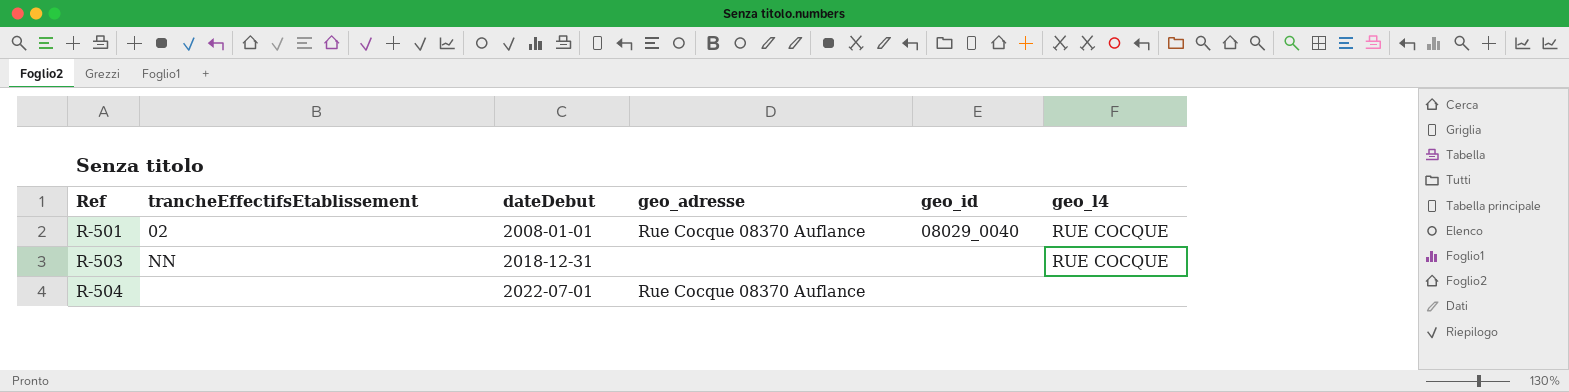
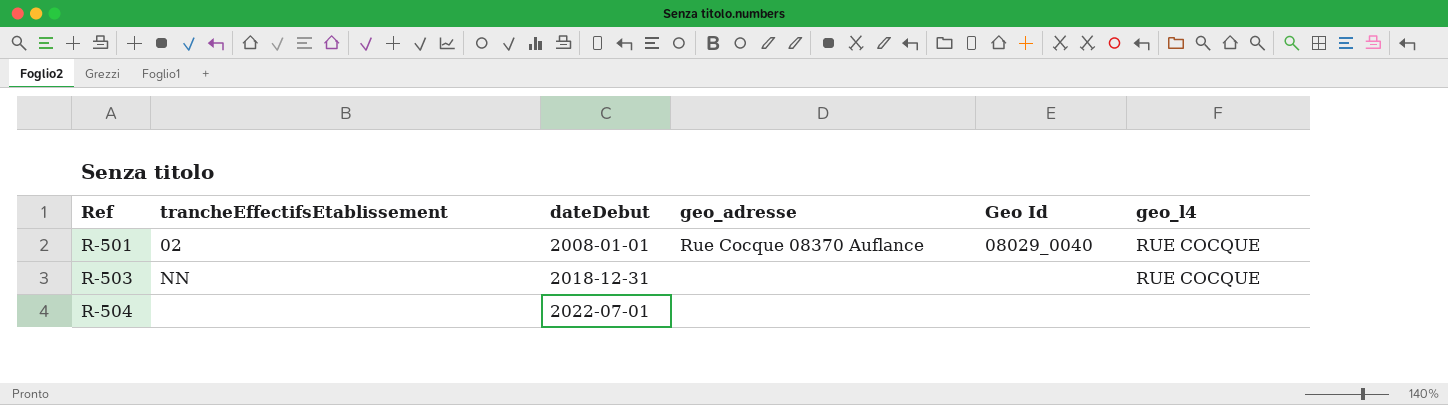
column name: geo_id -> Geo Id
R-504 | geo_adresse: Rue Cocque 08370 Auflance -> none

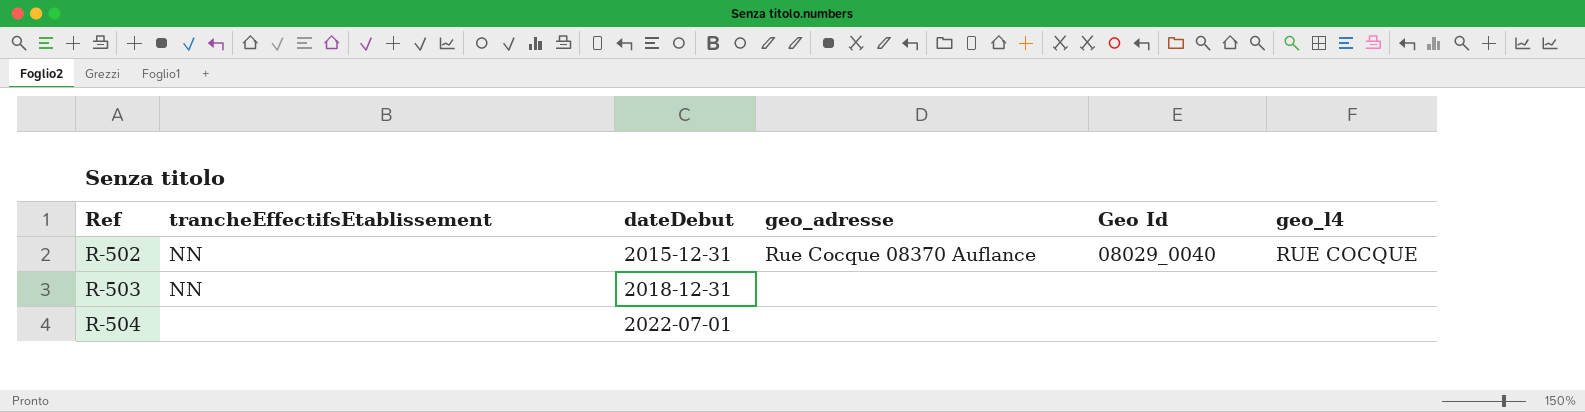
row R-501: 02 | 2008-01-01 | Rue Cocque 08370 Auflance | 08029_0040 | RUE COCQUE -> none
row R-502: none -> NN | 2015-12-31 | Rue Cocque 08370 Auflance | 08029_0040 | RUE COCQUE
R-503 | geo_l4: RUE COCQUE -> none

